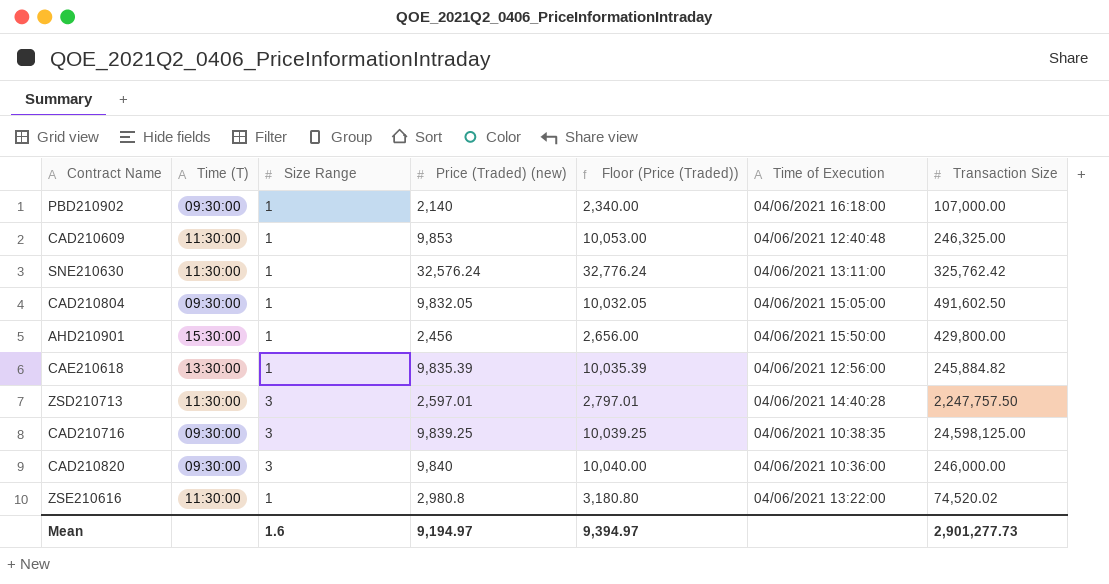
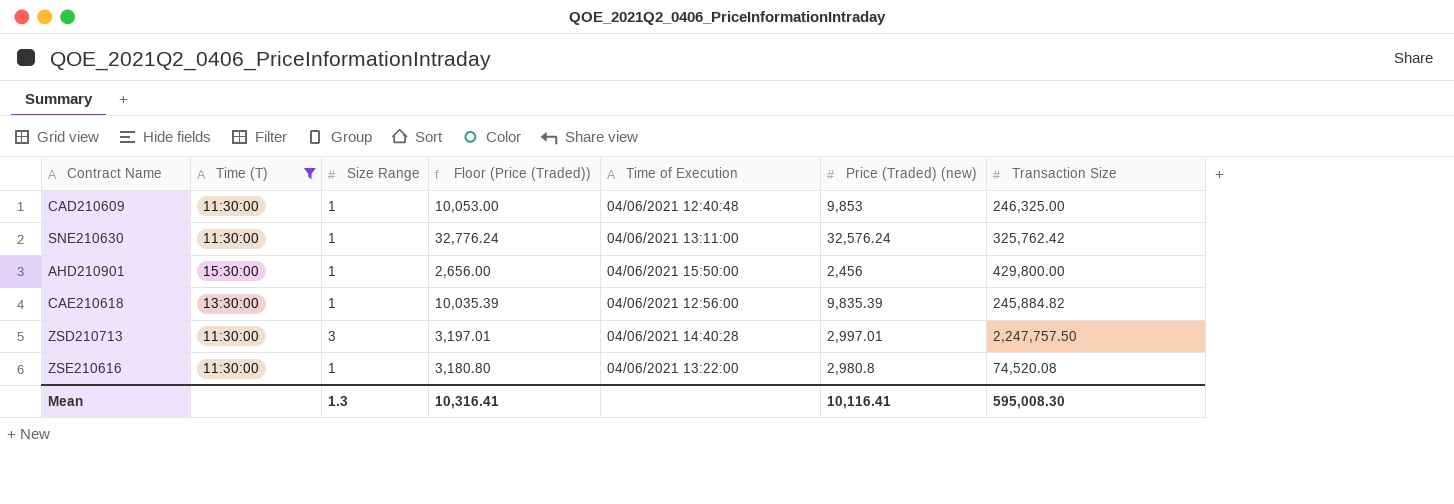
filter: none -> Time (T) != 09:30:00
column Price (Traded) (new) | position: 4 -> 6
ZSD210713 | Floor (Price (Traded)): 2,797.01 -> 3,197.01
ZSD210713 | Price (Traded) (new): 2,597.01 -> 2,997.01
ZSE210616 | Transaction Size: 74,520.02 -> 74,520.08
Mean | Size Range: 1.6 -> 1.3
Mean | Floor (Price (Traded)): 9,394.97 -> 10,316.41
Mean | Price (Traded) (new): 9,194.97 -> 10,116.41
Mean | Transaction Size: 2,901,277.73 -> 595,008.30

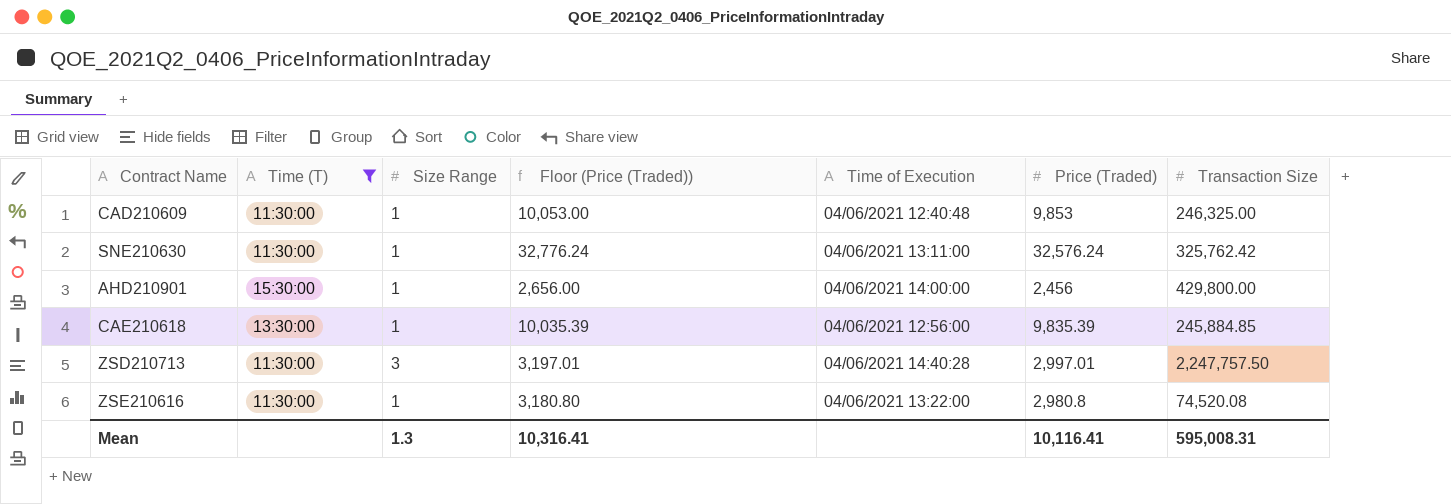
column name: Price (Traded) (new) -> Price (Traded)
AHD210901 | Time of Execution: 04/06/2021 15:50:00 -> 04/06/2021 14:00:00
CAE210618 | Transaction Size: 245,884.82 -> 245,884.85
Mean | Transaction Size: 595,008.30 -> 595,008.31

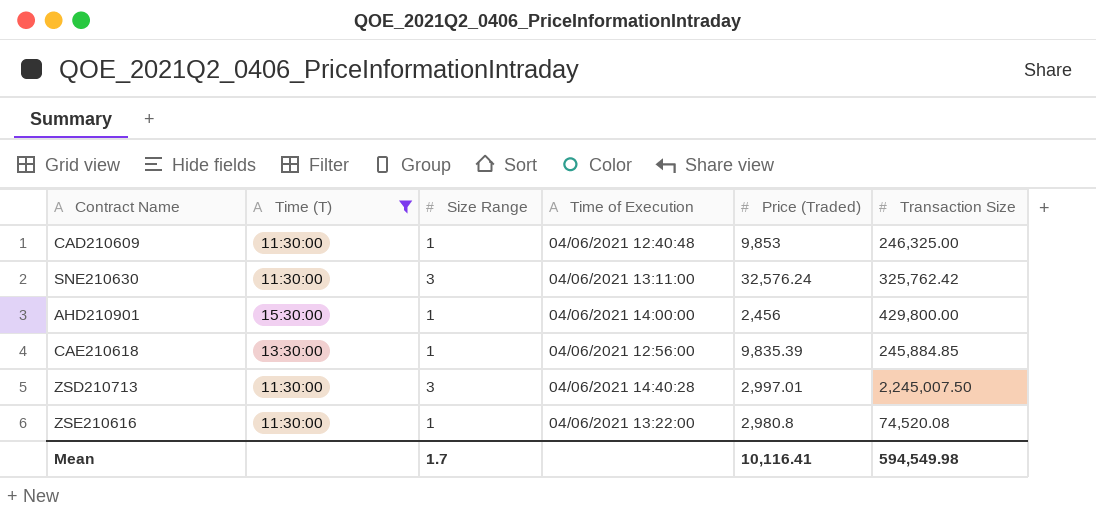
column Floor (Price (Traded)) | formula: [Price (Traded)] + 200 -> none
SNE210630 | Size Range: 1 -> 3
ZSD210713 | Transaction Size: 2,247,757.50 -> 2,245,007.50
Mean | Size Range: 1.3 -> 1.7
Mean | Transaction Size: 595,008.31 -> 594,549.98

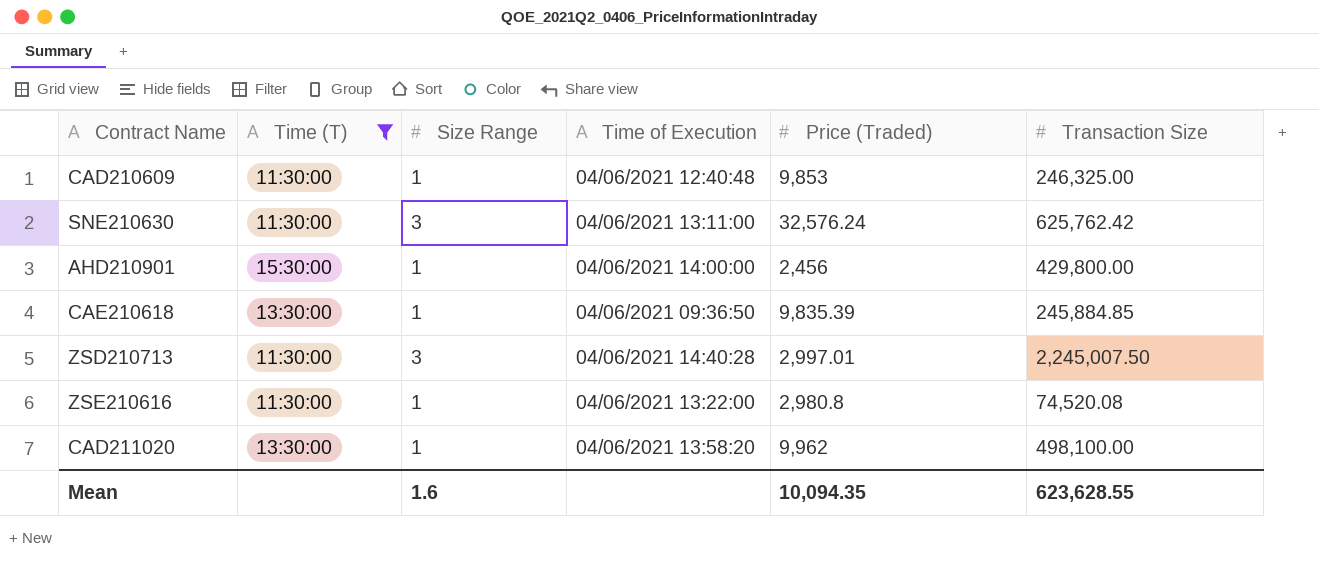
SNE210630 | Transaction Size: 325,762.42 -> 625,762.42
CAE210618 | Time of Execution: 04/06/2021 12:56:00 -> 04/06/2021 09:36:50
row CAD211020: none -> 13:30:00 | 1 | 04/06/2021 13:58:20 | 9,962 | 498,100.00
Mean | Size Range: 1.7 -> 1.6
Mean | Price (Traded): 10,116.41 -> 10,094.35
Mean | Transaction Size: 594,549.98 -> 623,628.55

